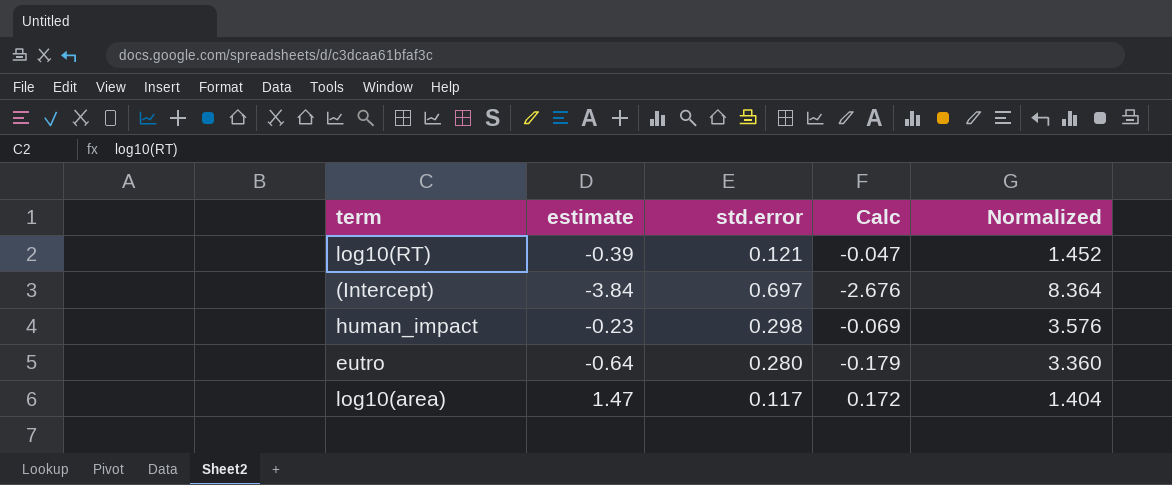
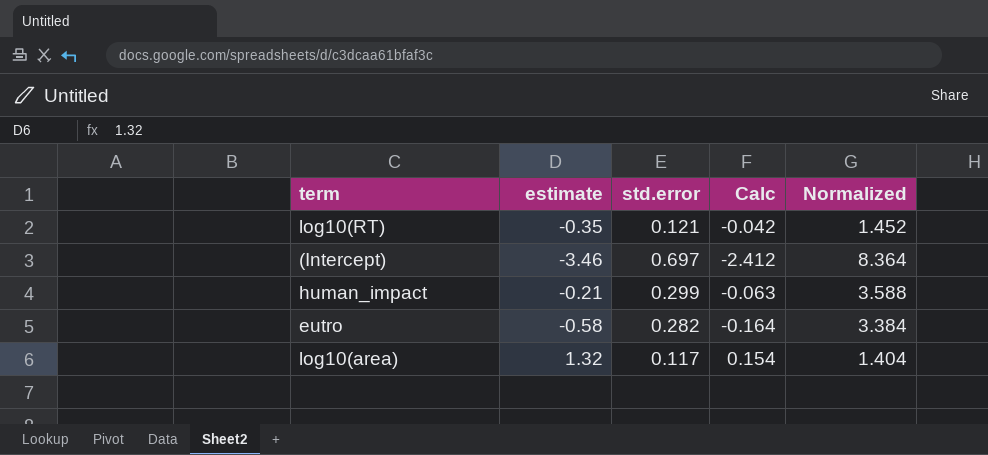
log10(RT) | estimate: -0.39 -> -0.35
log10(RT) | Calc: -0.047 -> -0.042
(Intercept) | estimate: -3.84 -> -3.46
(Intercept) | Calc: -2.676 -> -2.412
human_impact | estimate: -0.23 -> -0.21
human_impact | std.error: 0.298 -> 0.299
human_impact | Calc: -0.069 -> -0.063
human_impact | Normalized: 3.576 -> 3.588
eutro | estimate: -0.64 -> -0.58
eutro | std.error: 0.280 -> 0.282
eutro | Calc: -0.179 -> -0.164
eutro | Normalized: 3.360 -> 3.384
log10(area) | estimate: 1.47 -> 1.32
log10(area) | Calc: 0.172 -> 0.154

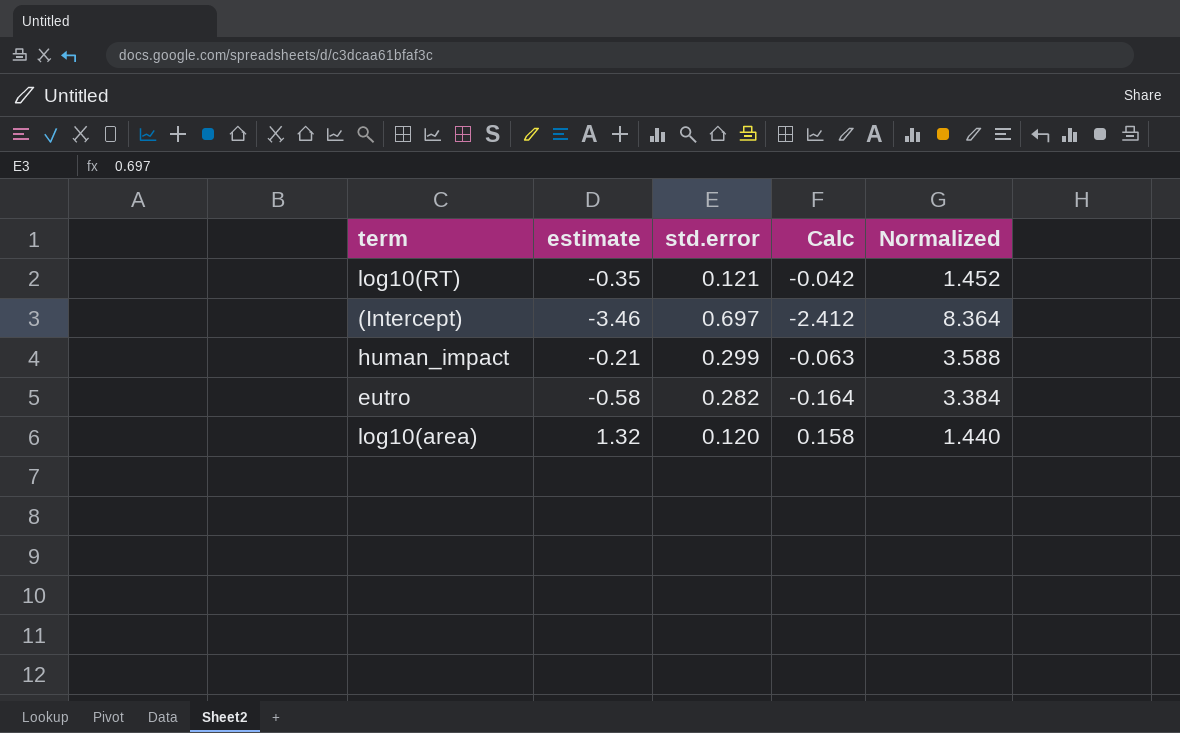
log10(area) | std.error: 0.117 -> 0.120
log10(area) | Calc: 0.154 -> 0.158
log10(area) | Normalized: 1.404 -> 1.440

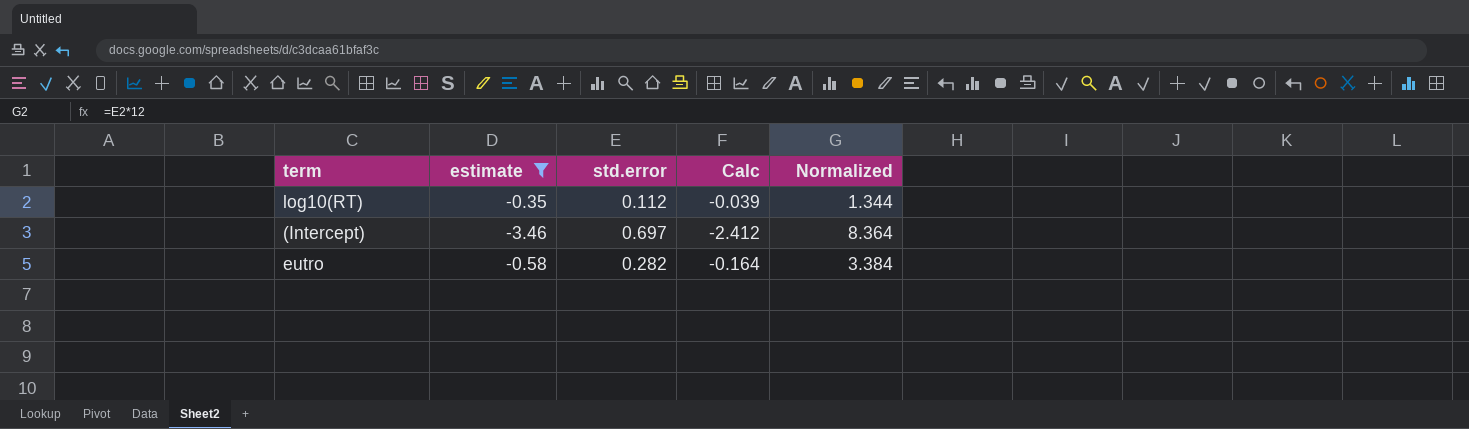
filter: none -> estimate <= -0.35
log10(RT) | std.error: 0.121 -> 0.112
log10(RT) | Calc: -0.042 -> -0.039
log10(RT) | Normalized: 1.452 -> 1.344

